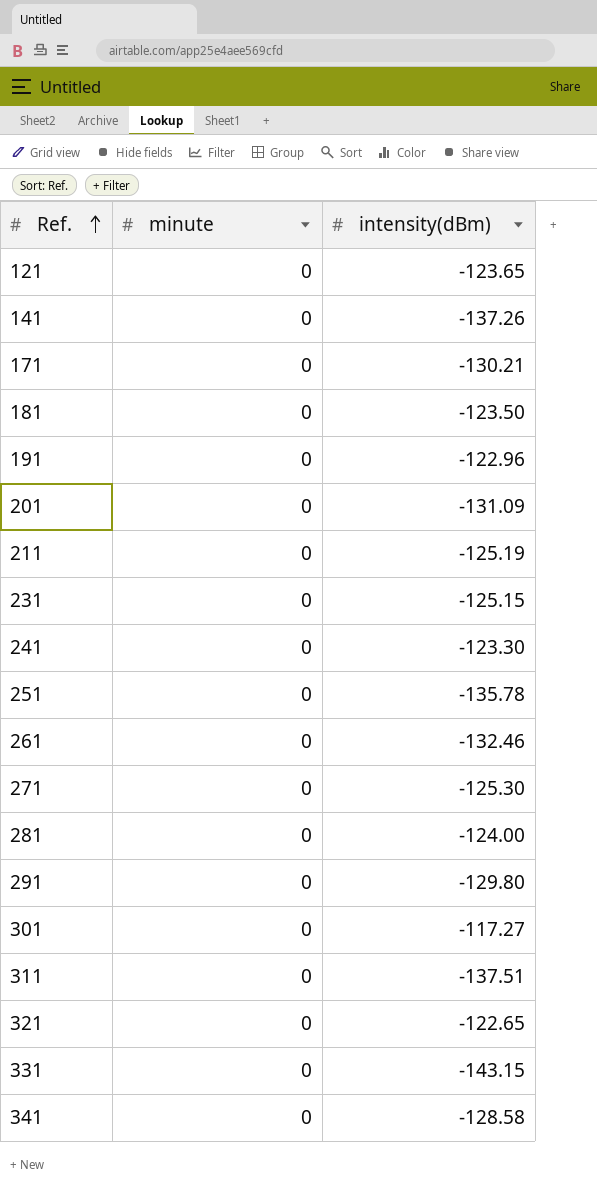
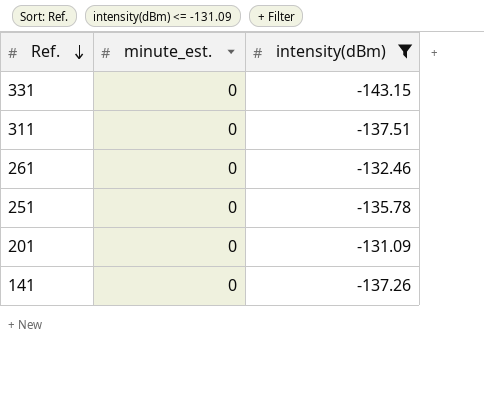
filter: none -> intensity(dBm) <= -131.09
row order: Ref. ascending -> Ref. descending
column name: minute -> minute_est.

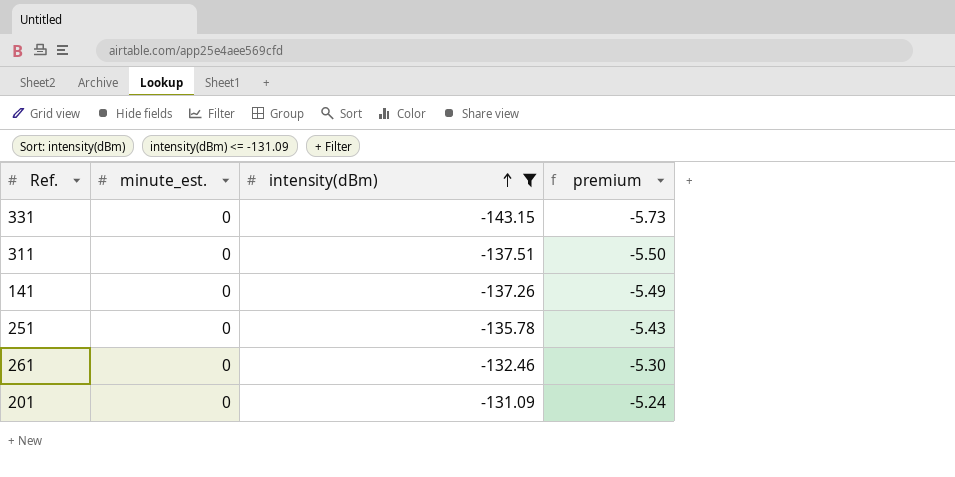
row order: Ref. descending -> intensity(dBm) ascending
column premium | formula: none -> [intensity(dBm)] * 0.04

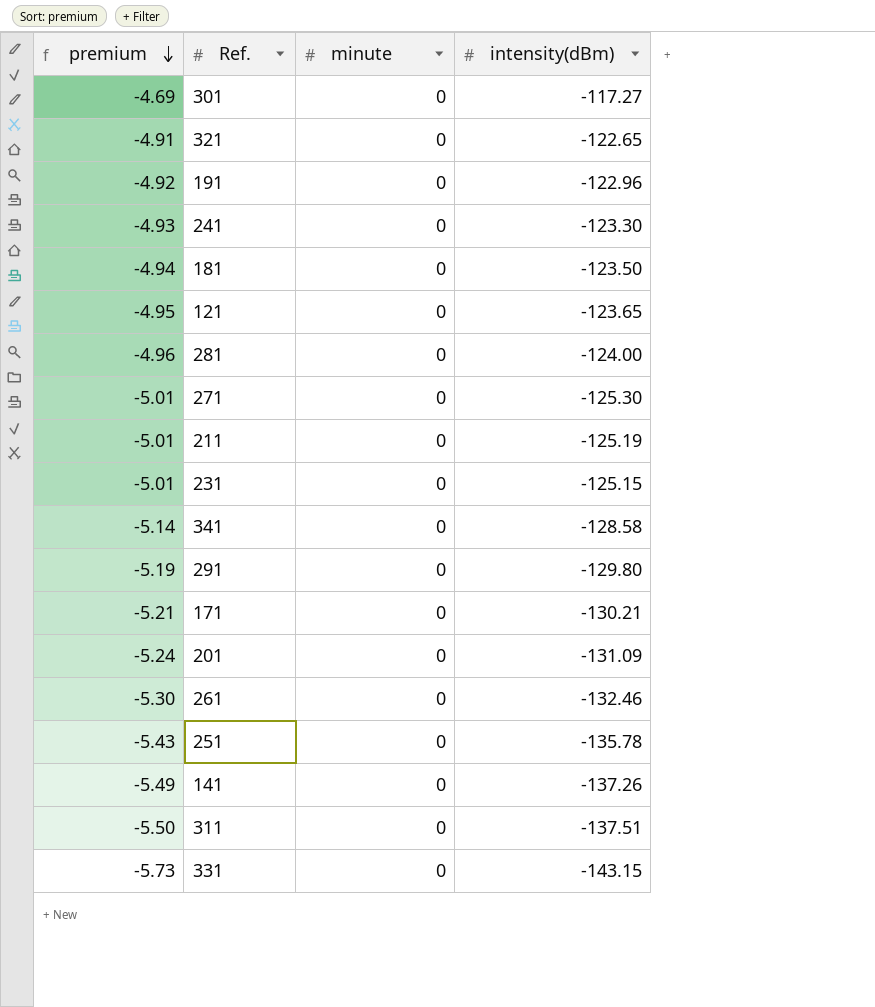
filter: intensity(dBm) <= -131.09 -> none
row order: intensity(dBm) ascending -> premium descending
column premium | position: 4 -> 1
column name: minute_est. -> minute

